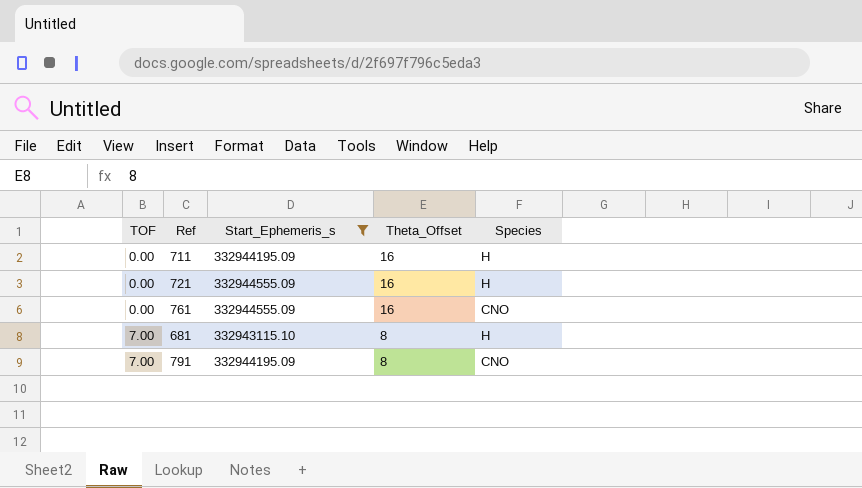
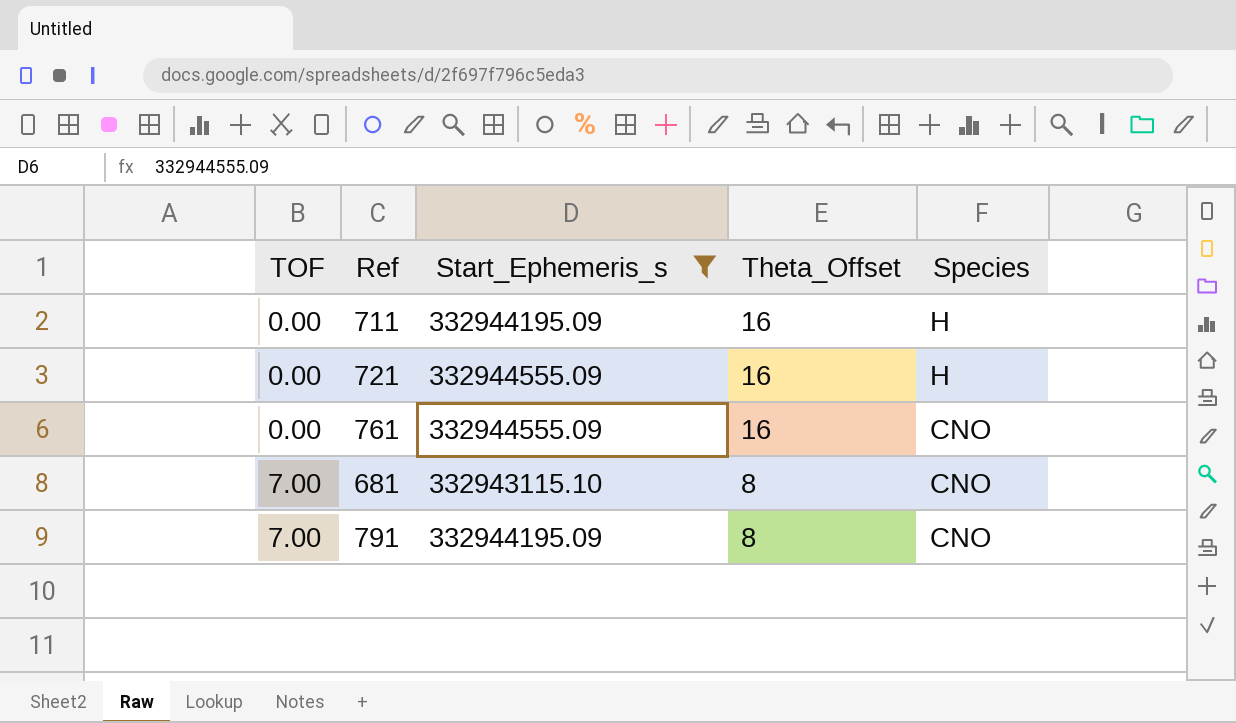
681 | Species: H -> CNO

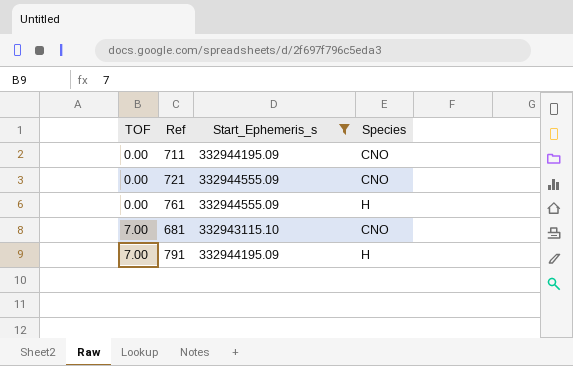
column Theta_Offset | position: 4 -> none
711 | Species: H -> CNO
721 | Species: H -> CNO
761 | Species: CNO -> H
791 | Species: CNO -> H

